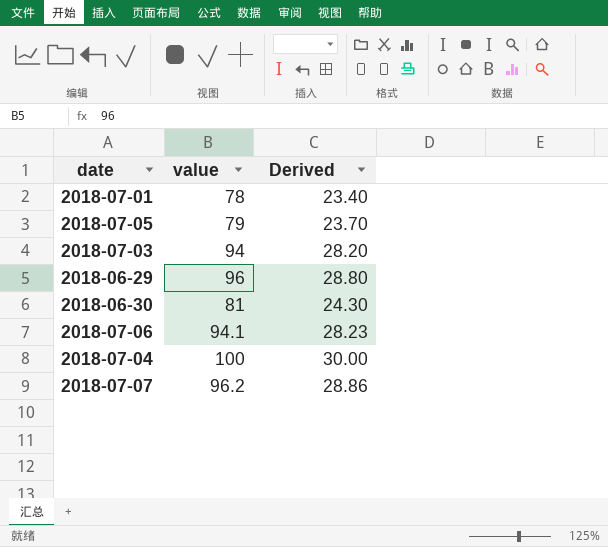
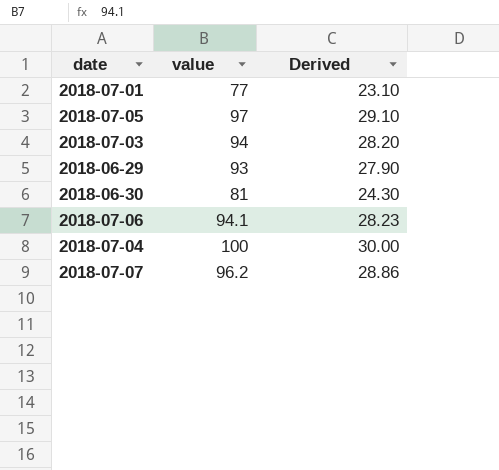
2018-07-01 | value: 78 -> 77
2018-07-01 | Derived: 23.40 -> 23.10
2018-07-05 | value: 79 -> 97
2018-07-05 | Derived: 23.70 -> 29.10
2018-06-29 | value: 96 -> 93
2018-06-29 | Derived: 28.80 -> 27.90

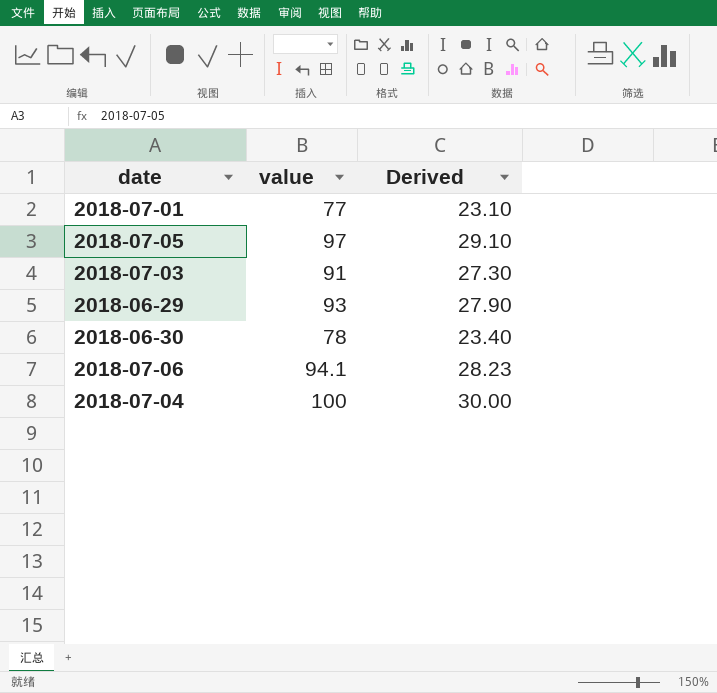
row 2018-07-07: 96.2 | 28.86 -> none
2018-07-03 | value: 94 -> 91
2018-07-03 | Derived: 28.20 -> 27.30
2018-06-30 | value: 81 -> 78
2018-06-30 | Derived: 24.30 -> 23.40

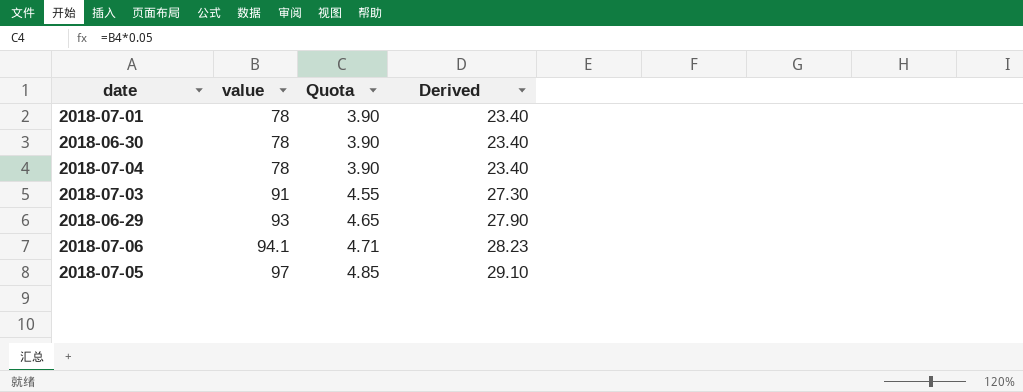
row order: none -> value ascending
column Quota | formula: none -> [value] * 0.05
2018-07-01 | value: 77 -> 78
2018-07-01 | Derived: 23.10 -> 23.40
2018-07-04 | value: 100 -> 78
2018-07-04 | Derived: 30.00 -> 23.40

